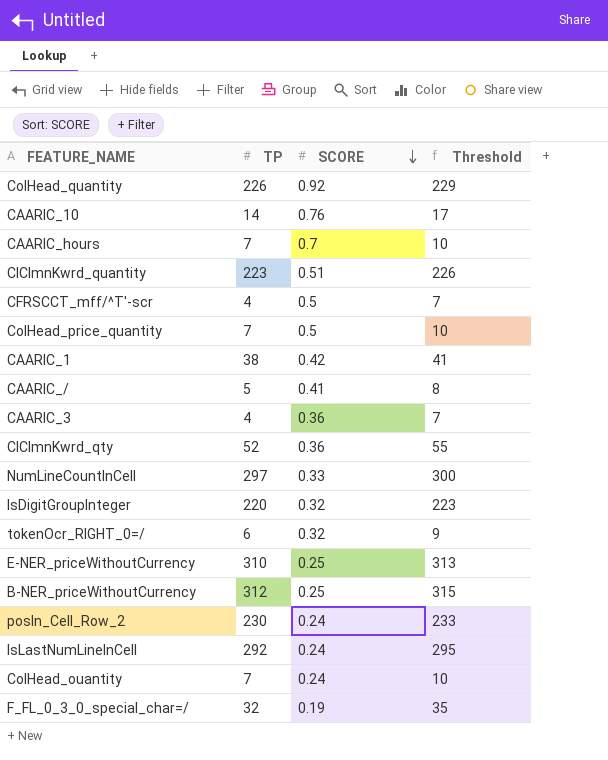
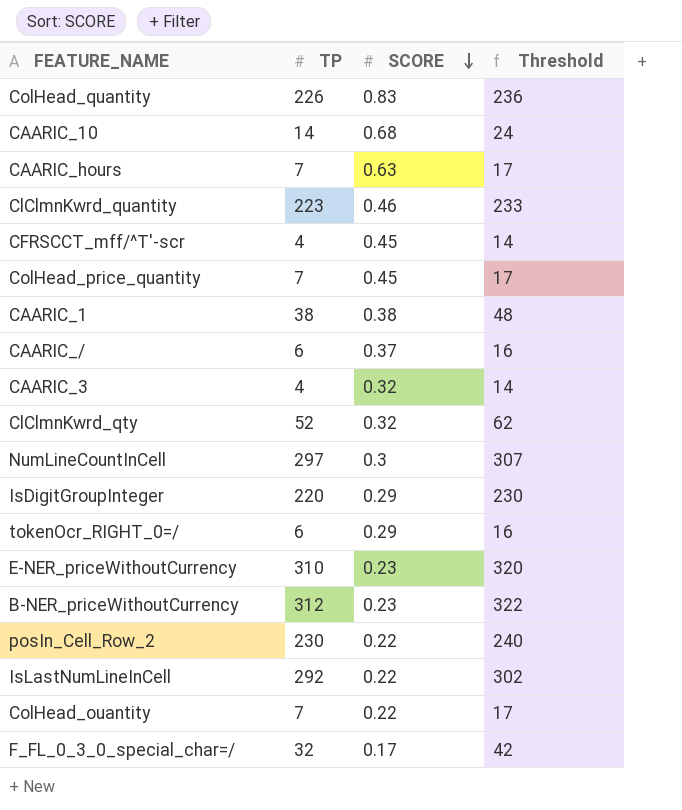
column Threshold | formula: [TP] + 3 -> [TP] + 10
ColHead_quantity | SCORE: 0.92 -> 0.83
CAARIC_10 | SCORE: 0.76 -> 0.68
CAARIC_hours | SCORE: 0.7 -> 0.63
ClClmnKwrd_quantity | SCORE: 0.51 -> 0.46
CFRSCCT_mff/^T'-scr | SCORE: 0.5 -> 0.45
ColHead_price_quantity | SCORE: 0.5 -> 0.45
CAARIC_1 | SCORE: 0.42 -> 0.38
CAARIC_/ | TP: 5 -> 6
CAARIC_/ | SCORE: 0.41 -> 0.37
CAARIC_3 | SCORE: 0.36 -> 0.32
ClClmnKwrd_qty | SCORE: 0.36 -> 0.32
NumLineCountInCell | SCORE: 0.33 -> 0.3
IsDigitGroupInteger | SCORE: 0.32 -> 0.29
tokenOcr_RIGHT_0=/ | SCORE: 0.32 -> 0.29
E-NER_priceWithoutCurrency | SCORE: 0.25 -> 0.23
B-NER_priceWithoutCurrency | SCORE: 0.25 -> 0.23
posIn_Cell_Row_2 | SCORE: 0.24 -> 0.22
IsLastNumLineInCell | SCORE: 0.24 -> 0.22
ColHead_ouantity | SCORE: 0.24 -> 0.22
F_FL_0_3_0_special_char=/ | SCORE: 0.19 -> 0.17

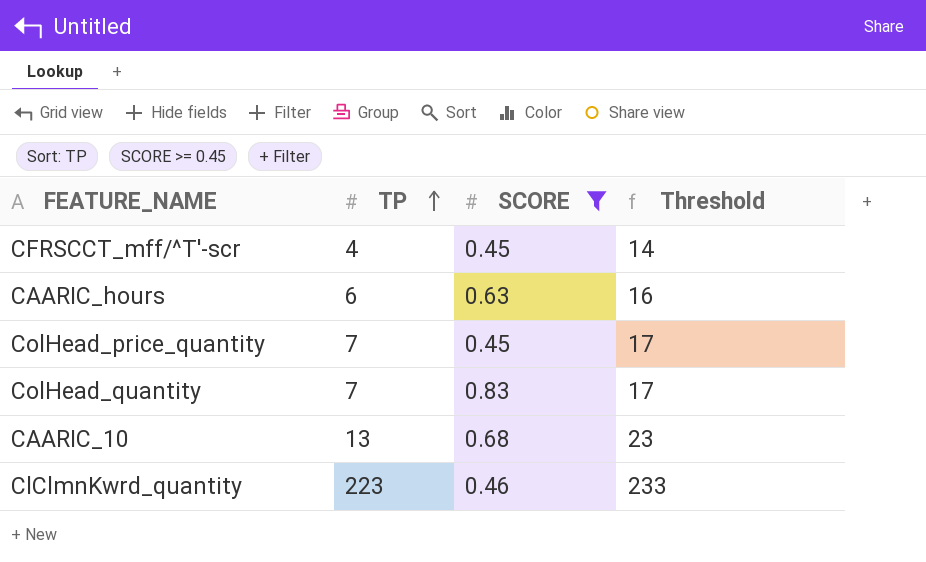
filter: none -> SCORE >= 0.45
row order: SCORE descending -> TP ascending
CAARIC_hours | TP: 7 -> 6
CAARIC_hours | Threshold: 17 -> 16
ColHead_quantity | TP: 226 -> 7
ColHead_quantity | Threshold: 236 -> 17
CAARIC_10 | TP: 14 -> 13
CAARIC_10 | Threshold: 24 -> 23

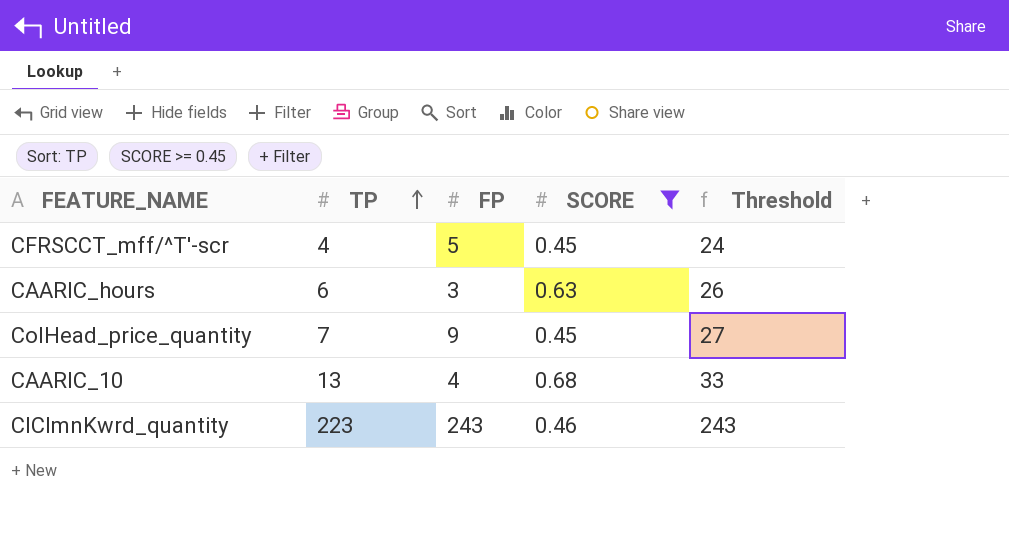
column FP | position: none -> 3
column Threshold | formula: [TP] + 10 -> [TP] + 20
row ColHead_quantity: 7 | 0.83 | 17 -> none

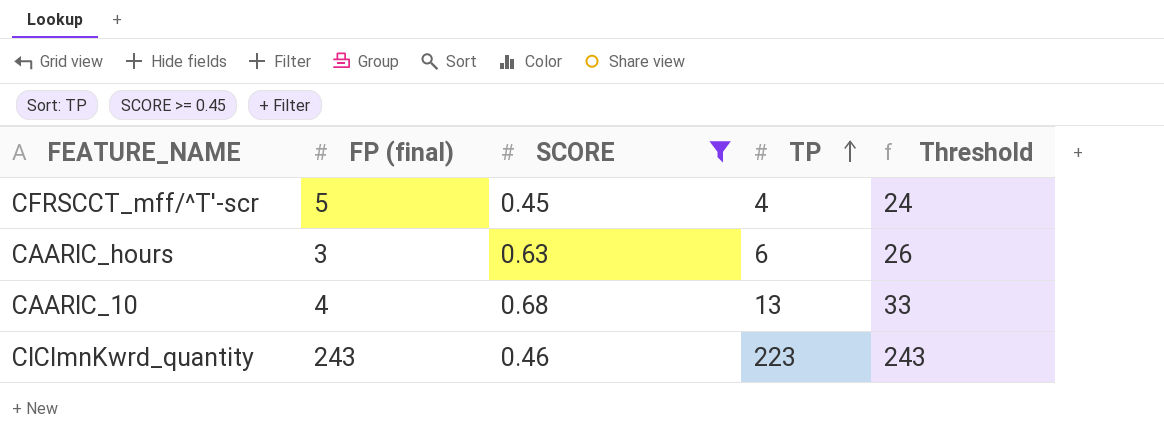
column name: FP -> FP (final)
column TP | position: 2 -> 4
row ColHead_price_quantity: 7 | 9 | 0.45 | 27 -> none

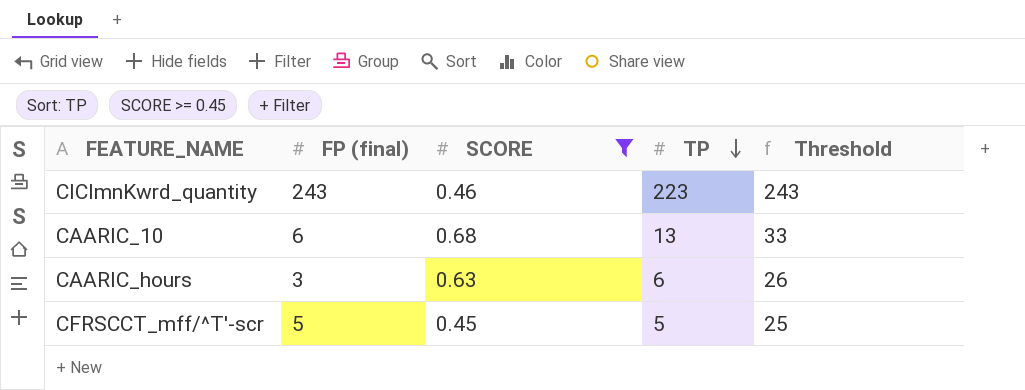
row order: TP ascending -> TP descending
CAARIC_10 | FP (final): 4 -> 6
CFRSCCT_mff/^T'-scr | TP: 4 -> 5
CFRSCCT_mff/^T'-scr | Threshold: 24 -> 25

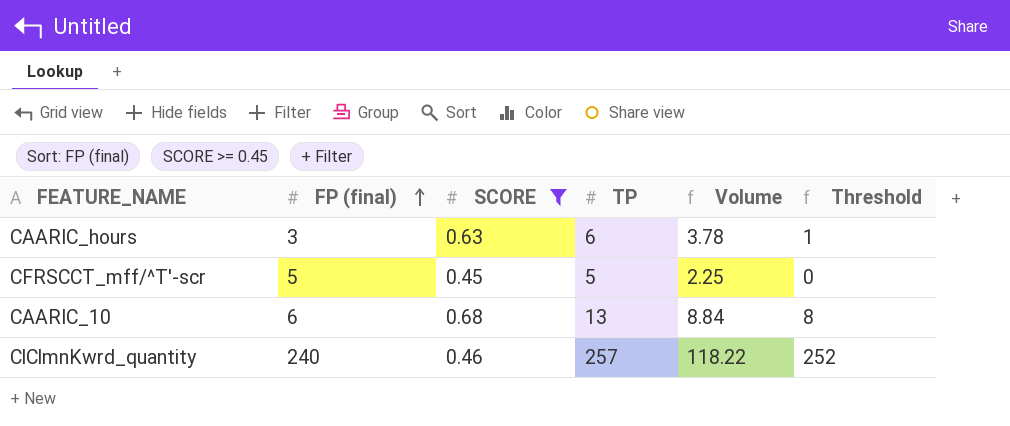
row order: TP descending -> FP (final) ascending
column Volume | formula: none -> [SCORE] * [TP]
column Threshold | formula: [TP] + 20 -> [TP] - 5
ClClmnKwrd_quantity | FP (final): 243 -> 240
ClClmnKwrd_quantity | TP: 223 -> 257

